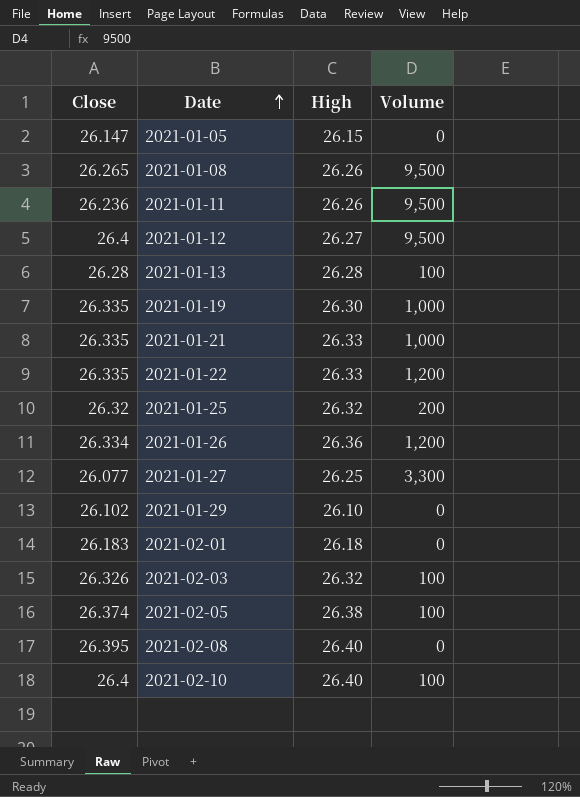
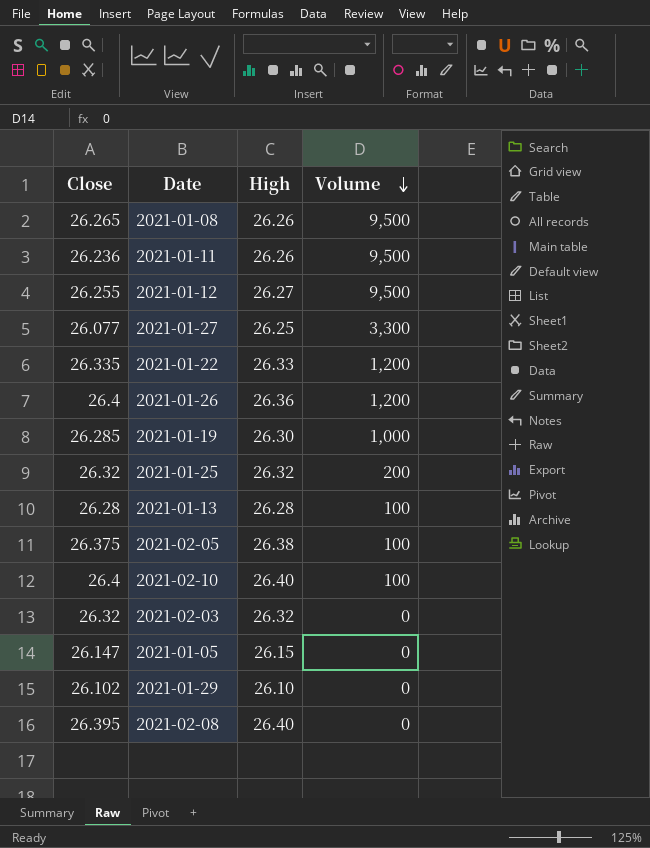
row order: Date ascending -> Volume descending
row 2021-01-21: 26.335 | 26.33 | 1,000 -> none
row 2021-02-01: 26.183 | 26.18 | 0 -> none
2021-01-12 | Close: 26.4 -> 26.255
2021-01-26 | Close: 26.334 -> 26.4
2021-01-19 | Close: 26.335 -> 26.285
2021-02-05 | Close: 26.374 -> 26.375
2021-02-03 | Close: 26.326 -> 26.32
2021-02-03 | Volume: 100 -> 0

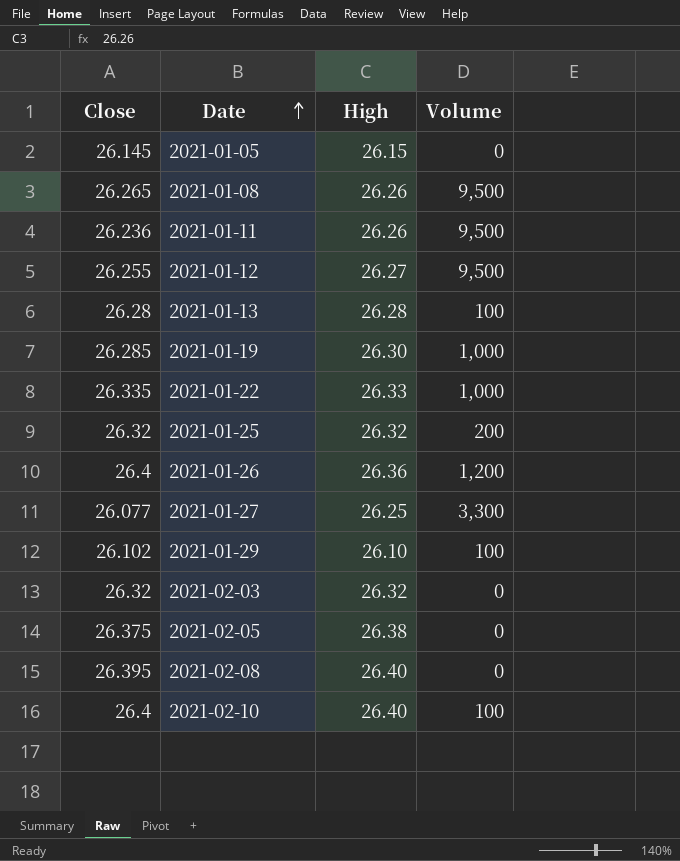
row order: Volume descending -> Date ascending
2021-01-05 | Close: 26.147 -> 26.145
2021-01-22 | Volume: 1,200 -> 1,000
2021-01-29 | Volume: 0 -> 100
2021-02-05 | Volume: 100 -> 0

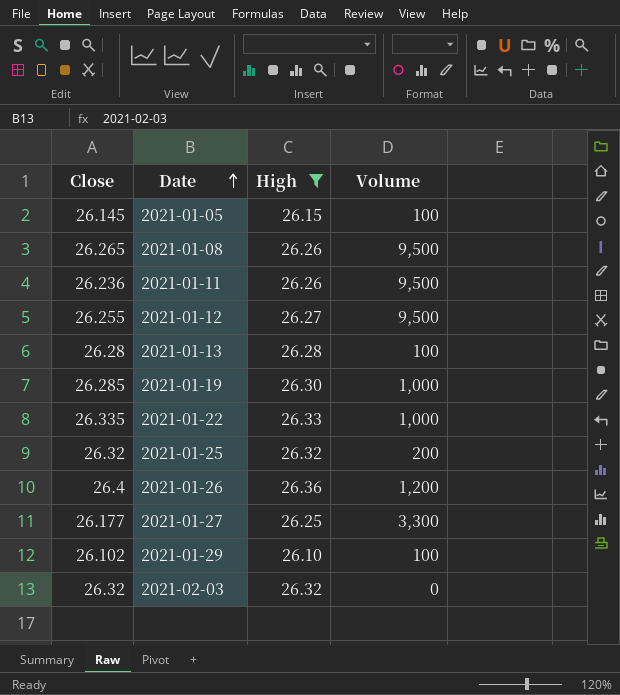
filter: none -> High <= 26.36
2021-01-05 | Volume: 0 -> 100
2021-01-27 | Close: 26.077 -> 26.177

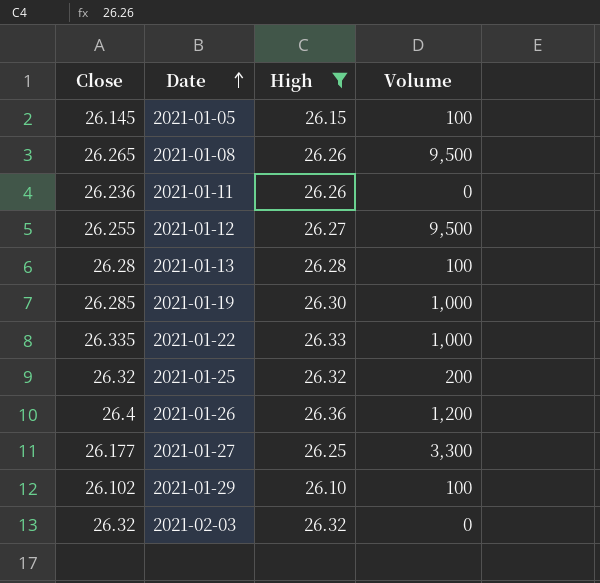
2021-01-11 | Volume: 9,500 -> 0

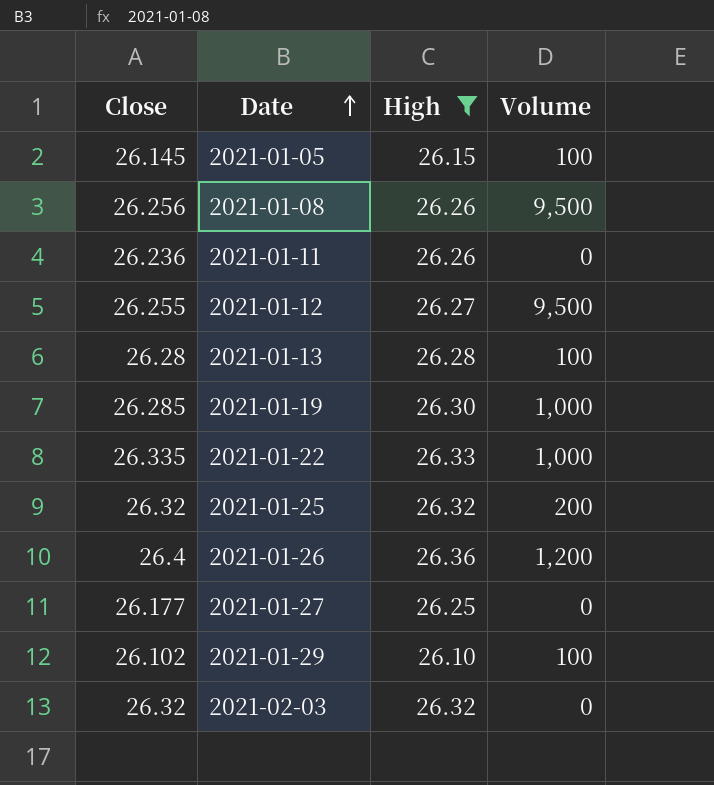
2021-01-08 | Close: 26.265 -> 26.256
2021-01-27 | Volume: 3,300 -> 0

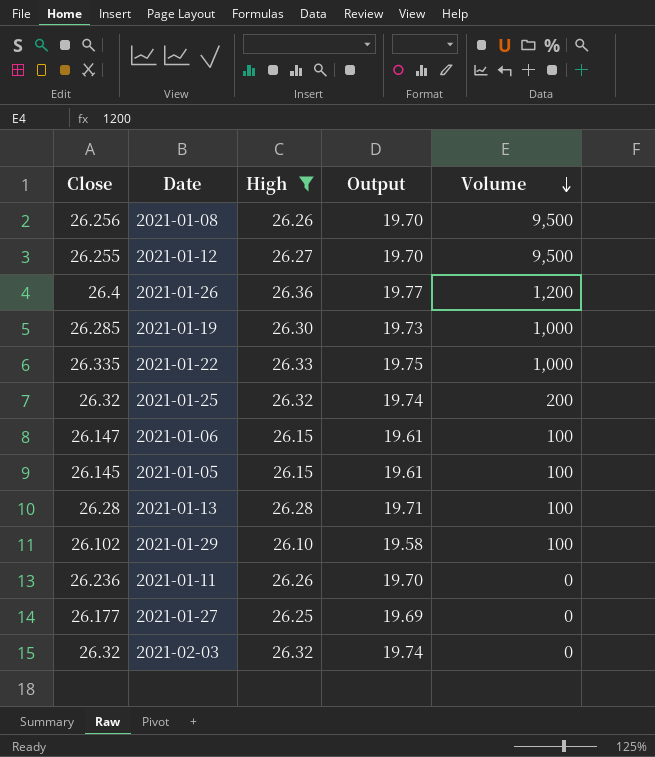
row order: Date ascending -> Volume descending
column Output | formula: none -> [High] * 0.75
row 2021-01-06: none -> 26.147 | 26.15 | 19.61 | 100

